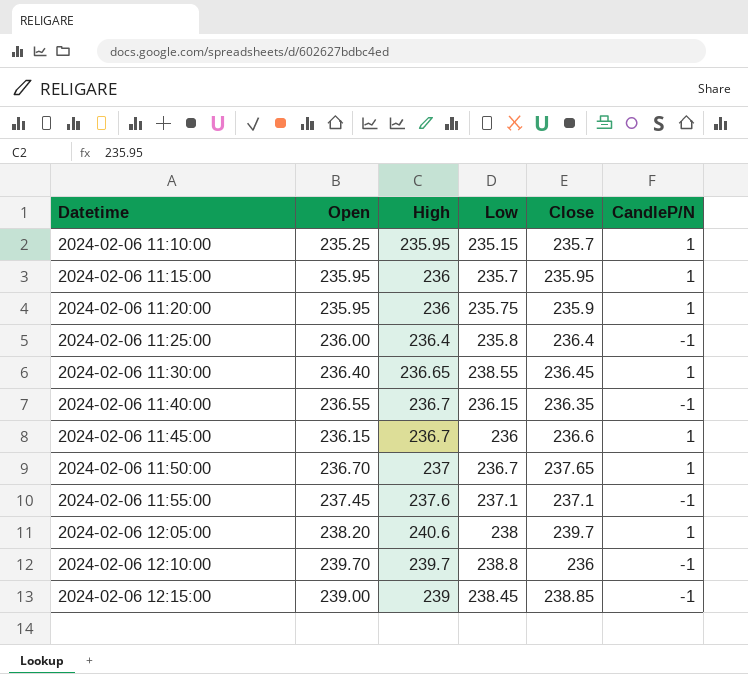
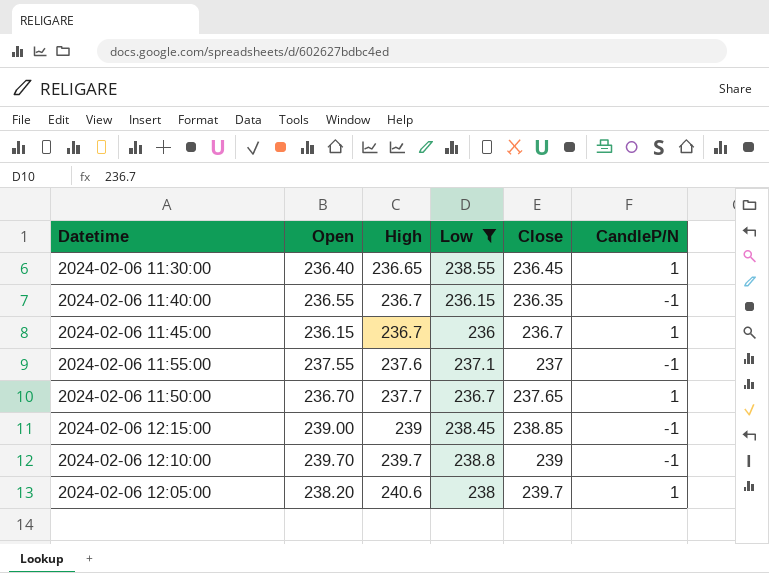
filter: none -> Low >= 236
row order: Datetime ascending -> High ascending
2024-02-06 11:45:00 | Close: 236.6 -> 236.7
2024-02-06 11:55:00 | Open: 237.45 -> 237.55
2024-02-06 11:55:00 | Close: 237.1 -> 237
2024-02-06 11:50:00 | High: 237 -> 237.7
2024-02-06 12:10:00 | Close: 236 -> 239

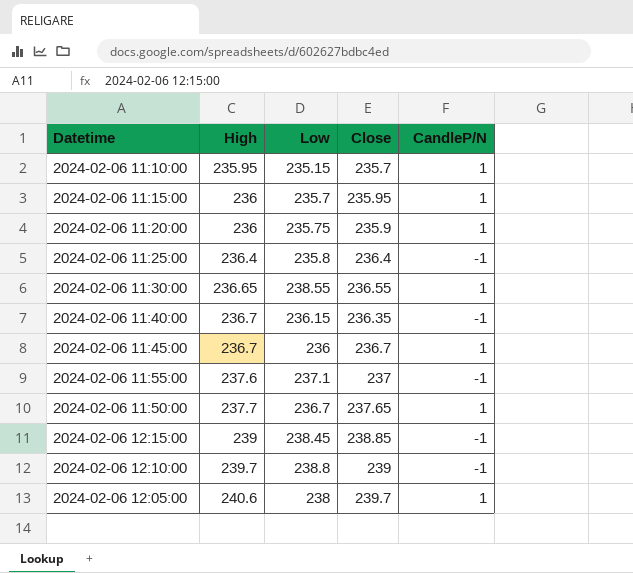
filter: Low >= 236 -> none
column Open | position: 2 -> none
2024-02-06 11:30:00 | Close: 236.45 -> 236.55

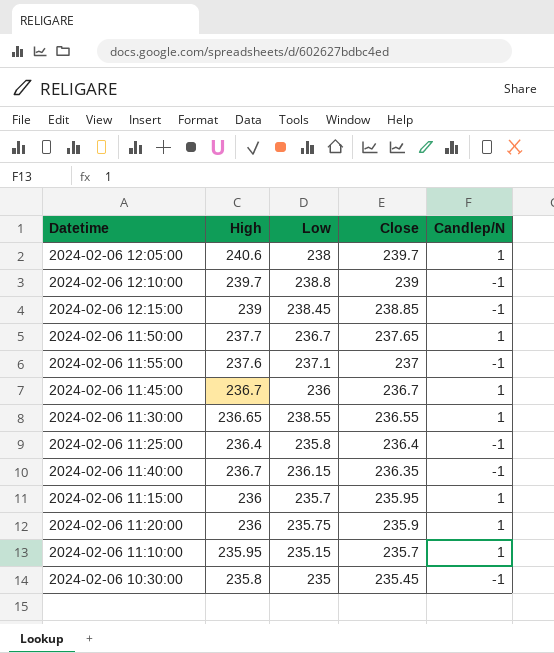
row order: High ascending -> Close descending
column name: CandleP/N -> Candlep/N
row 2024-02-06 10:30:00: none -> 235.8 | 235 | 235.45 | -1

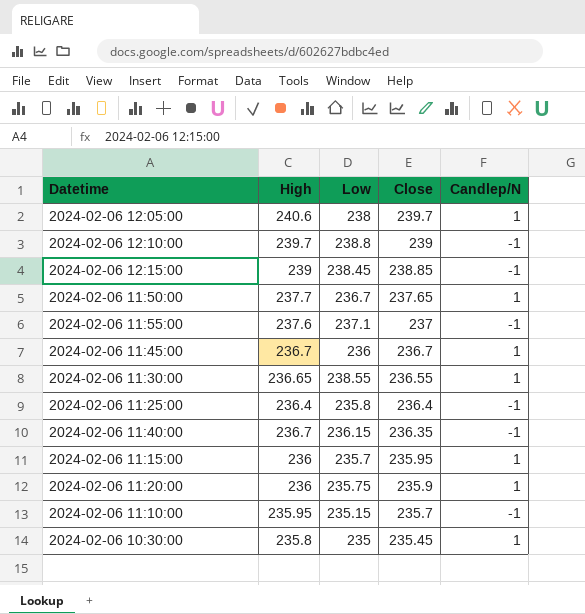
2024-02-06 11:10:00 | Candlep/N: 1 -> -1
2024-02-06 10:30:00 | Candlep/N: -1 -> 1

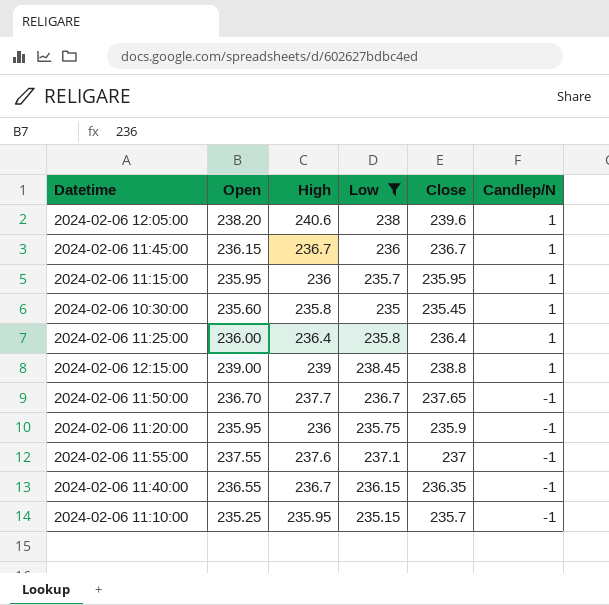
filter: none -> Low <= 238.45
row order: Close descending -> Candlep/N descending
column Open | position: none -> 2
2024-02-06 12:05:00 | Close: 239.7 -> 239.6
2024-02-06 11:25:00 | Candlep/N: -1 -> 1
2024-02-06 12:15:00 | Close: 238.85 -> 238.8
2024-02-06 12:15:00 | Candlep/N: -1 -> 1
2024-02-06 11:50:00 | Candlep/N: 1 -> -1
2024-02-06 11:20:00 | Candlep/N: 1 -> -1

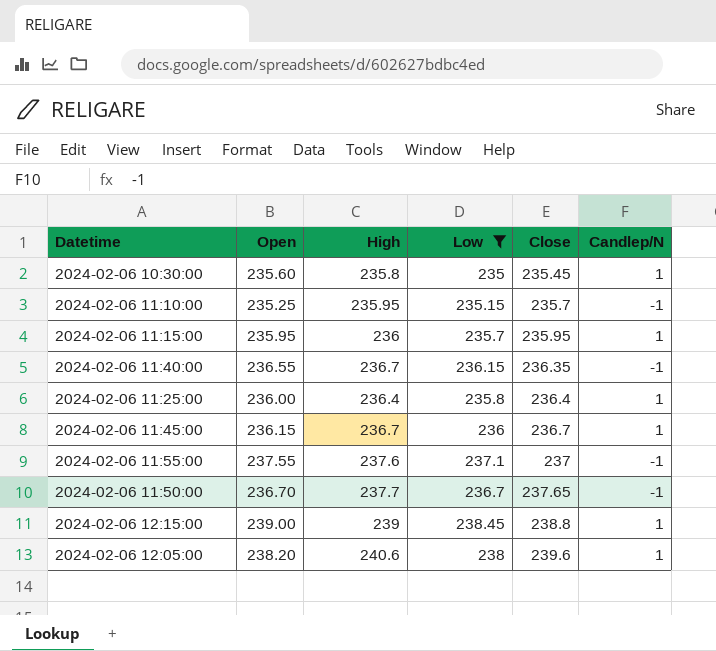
row order: Candlep/N descending -> Close ascending
row 2024-02-06 11:20:00: 235.95 | 236 | 235.75 | 235.9 | -1 -> none

